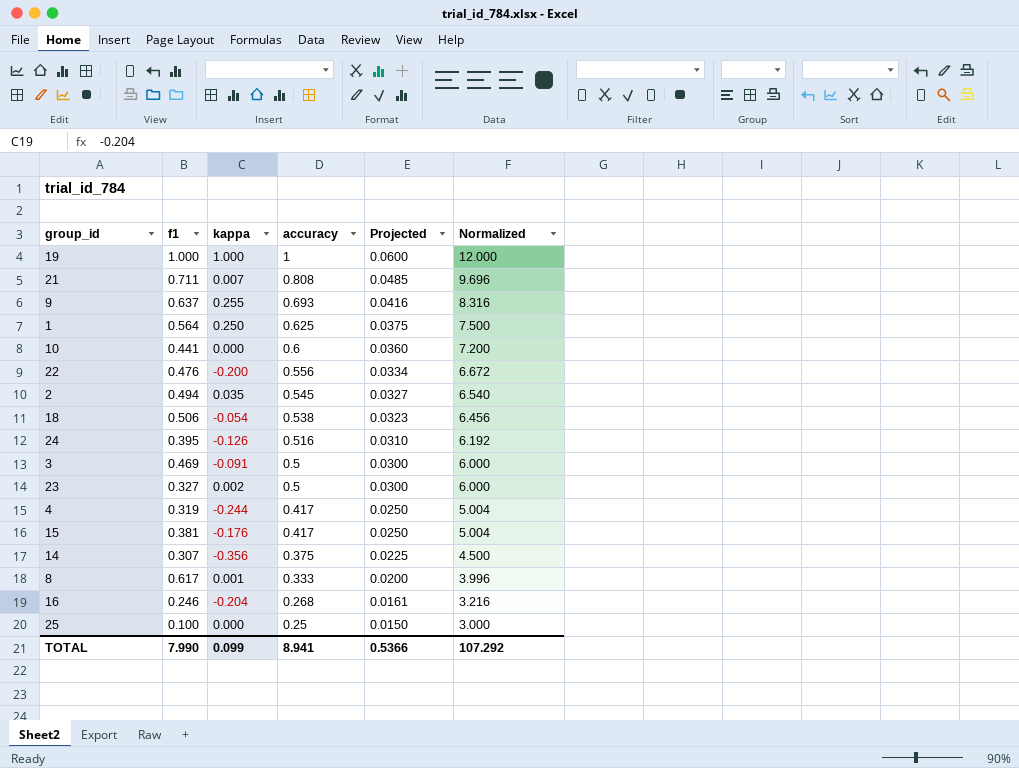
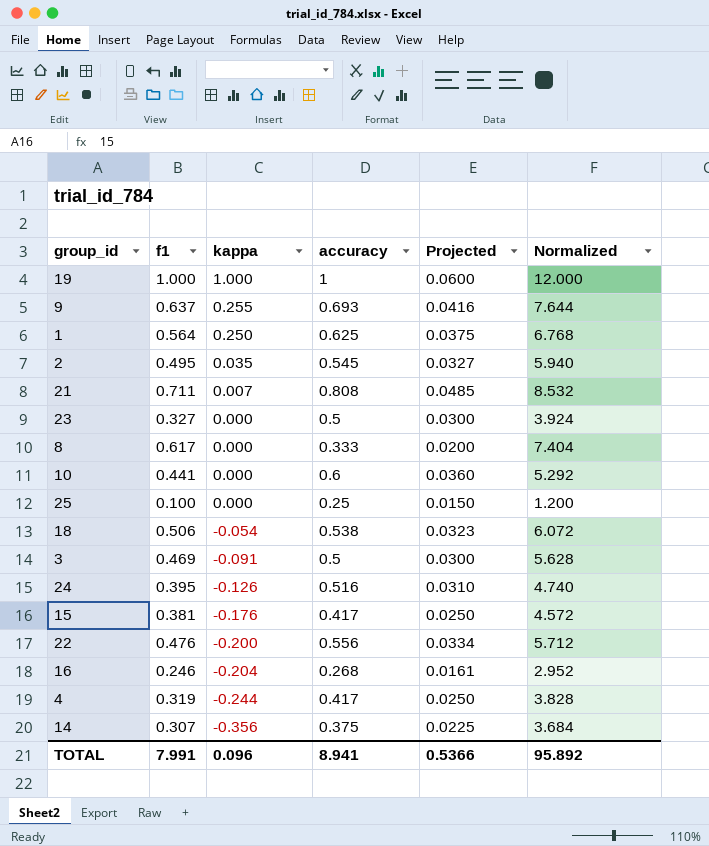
row order: accuracy descending -> kappa descending
column Normalized | formula: [accuracy] * 12 -> [f1] * 12
2 | f1: 0.494 -> 0.495
23 | kappa: 0.002 -> 0.000
8 | kappa: 0.001 -> 0.000
TOTAL | f1: 7.990 -> 7.991
TOTAL | kappa: 0.099 -> 0.096
TOTAL | Normalized: 107.292 -> 95.892

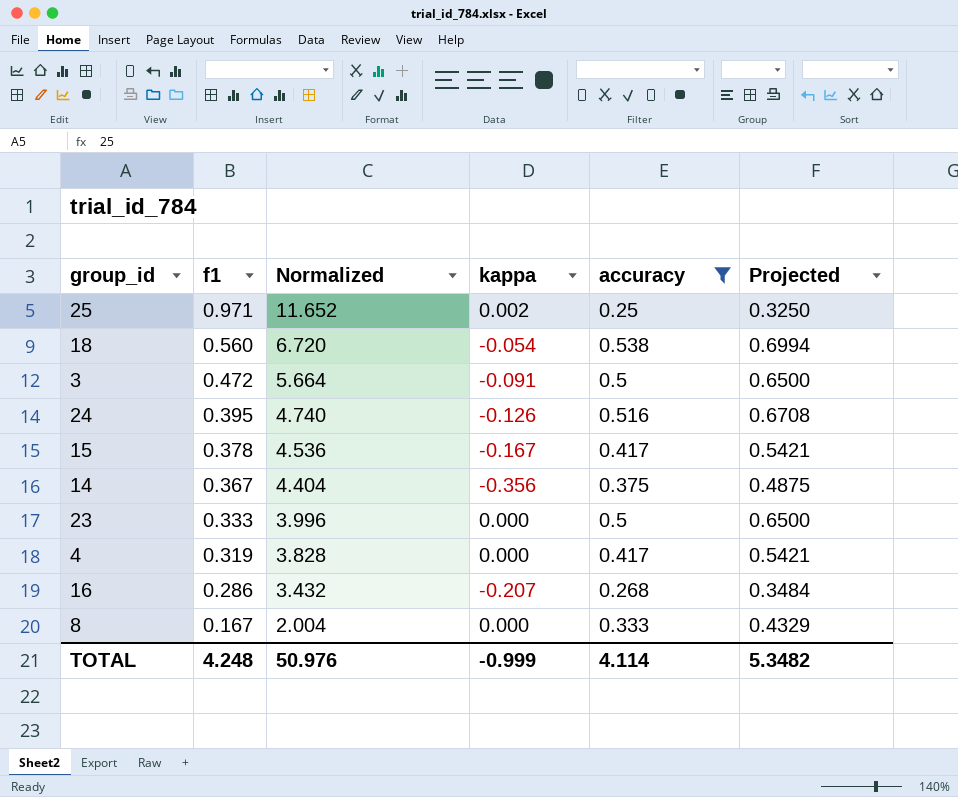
filter: none -> accuracy <= 0.538
row order: kappa descending -> f1 descending
column Normalized | position: 6 -> 3
column Projected | formula: [accuracy] * 0.06 -> [accuracy] * 1.3
25 | f1: 0.100 -> 0.971
25 | Normalized: 1.200 -> 11.652
25 | kappa: 0.000 -> 0.002
18 | f1: 0.506 -> 0.560
18 | Normalized: 6.072 -> 6.720
3 | f1: 0.469 -> 0.472
3 | Normalized: 5.628 -> 5.664
15 | f1: 0.381 -> 0.378
15 | Normalized: 4.572 -> 4.536
15 | kappa: -0.176 -> -0.167
14 | f1: 0.307 -> 0.367
14 | Normalized: 3.684 -> 4.404
23 | f1: 0.327 -> 0.333
23 | Normalized: 3.924 -> 3.996
4 | kappa: -0.244 -> 0.000
16 | f1: 0.246 -> 0.286
16 | Normalized: 2.952 -> 3.432
16 | kappa: -0.204 -> -0.207
8 | f1: 0.617 -> 0.167
8 | Normalized: 7.404 -> 2.004
TOTAL | f1: 7.991 -> 4.248
TOTAL | Normalized: 95.892 -> 50.976
TOTAL | kappa: 0.096 -> -0.999
TOTAL | accuracy: 8.941 -> 4.114
TOTAL | Projected: 0.5366 -> 5.3482

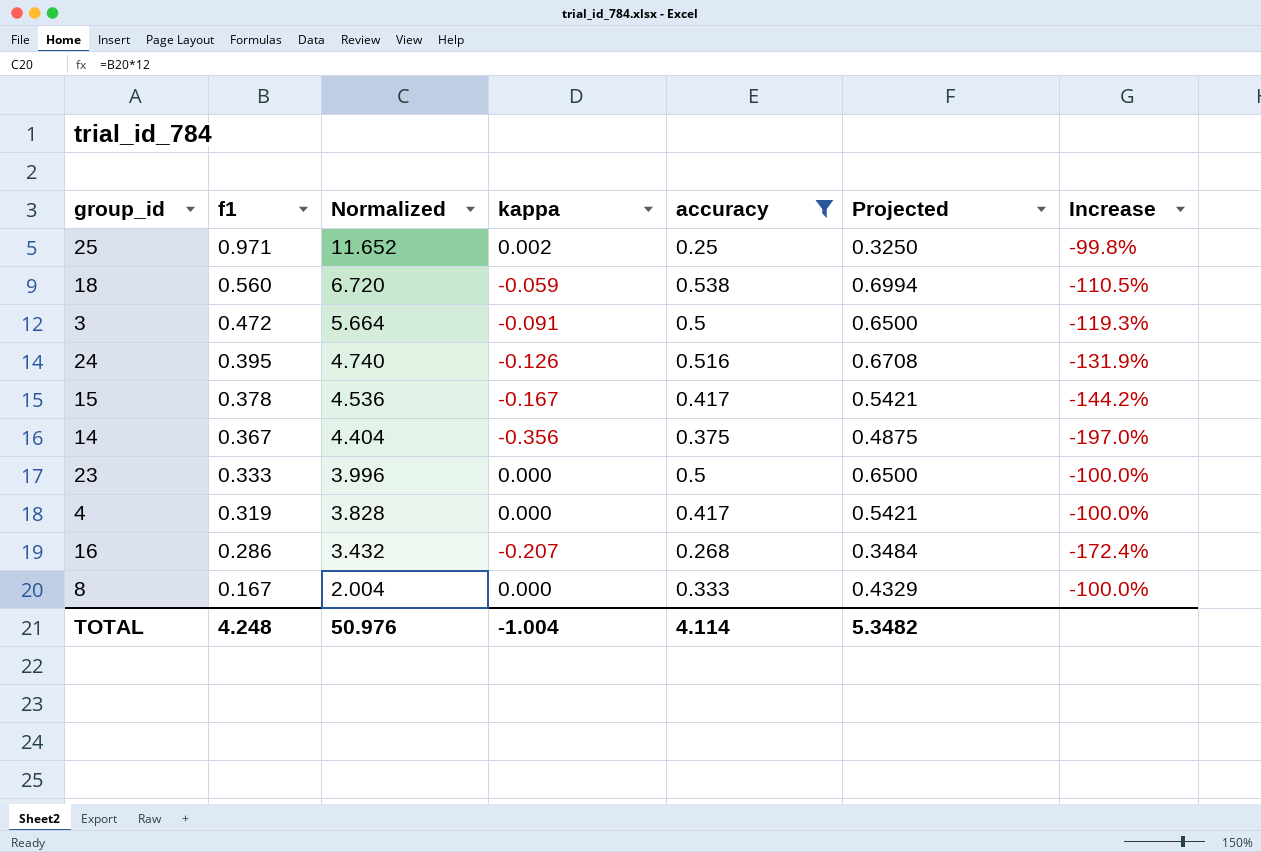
column Increase | formula: none -> ([kappa] - [f1]) / [f1]
18 | kappa: -0.054 -> -0.059
TOTAL | kappa: -0.999 -> -1.004

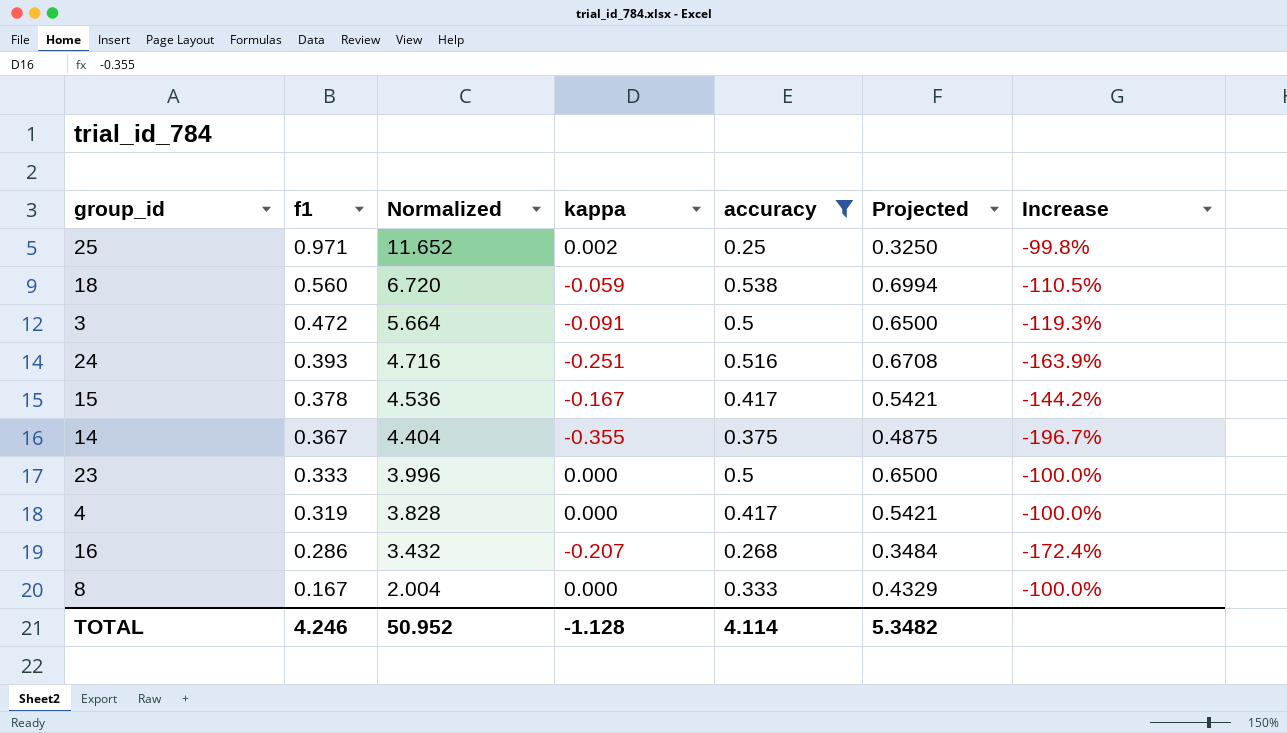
24 | f1: 0.395 -> 0.393
24 | Normalized: 4.740 -> 4.716
24 | kappa: -0.126 -> -0.251
24 | Increase: -131.9% -> -163.9%
14 | kappa: -0.356 -> -0.355
14 | Increase: -197.0% -> -196.7%
TOTAL | f1: 4.248 -> 4.246
TOTAL | Normalized: 50.976 -> 50.952
TOTAL | kappa: -1.004 -> -1.128

